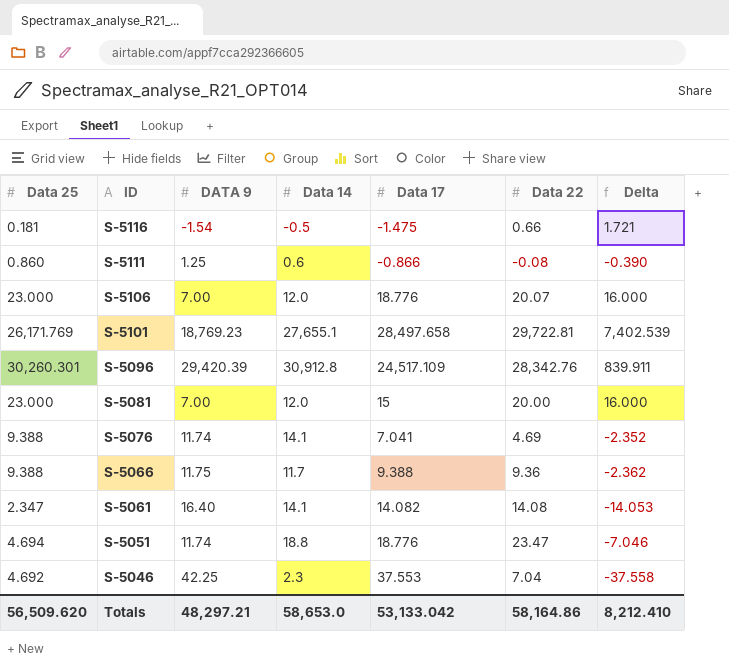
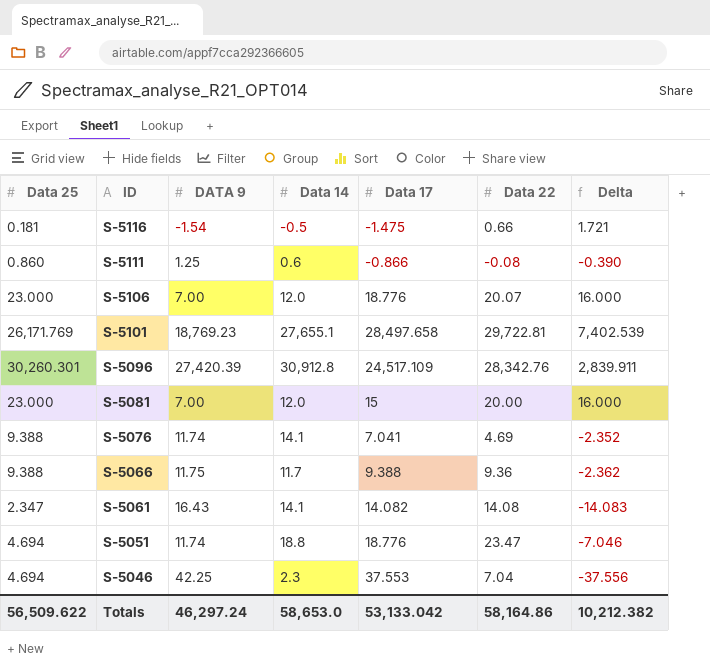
S-5096 | DATA 9: 29,420.39 -> 27,420.39
S-5096 | Delta: 839.911 -> 2,839.911
S-5061 | DATA 9: 16.40 -> 16.43
S-5061 | Delta: -14.053 -> -14.083
S-5046 | Data 25: 4.692 -> 4.694
S-5046 | Delta: -37.558 -> -37.556
Totals | Data 25: 56,509.620 -> 56,509.622
Totals | DATA 9: 48,297.21 -> 46,297.24
Totals | Delta: 8,212.410 -> 10,212.382

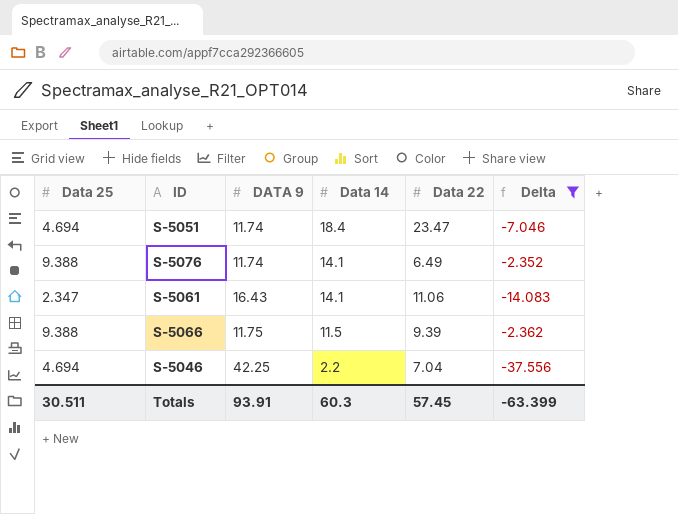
filter: none -> Delta <= -2.352
row order: ID descending -> Data 14 descending
column Data 17 | position: 5 -> none
S-5051 | Data 14: 18.8 -> 18.4
S-5076 | Data 22: 4.69 -> 6.49
S-5061 | Data 22: 14.08 -> 11.06
S-5066 | Data 14: 11.7 -> 11.5
S-5066 | Data 22: 9.36 -> 9.39
S-5046 | Data 14: 2.3 -> 2.2
Totals | Data 25: 56,509.622 -> 30.511
Totals | DATA 9: 46,297.24 -> 93.91
Totals | Data 14: 58,653.0 -> 60.3
Totals | Data 22: 58,164.86 -> 57.45
Totals | Delta: 10,212.382 -> -63.399

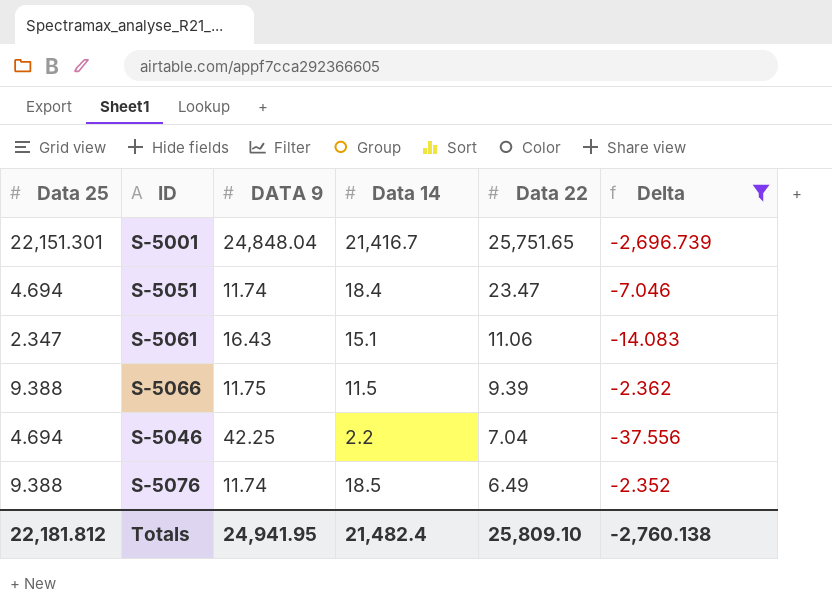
row order: Data 14 descending -> Data 22 descending
row S-5001: none -> 22,151.301 | 24,848.04 | 21,416.7 | 25,751.65 | -2,696.739
S-5061 | Data 14: 14.1 -> 15.1
S-5076 | Data 14: 14.1 -> 18.5
Totals | Data 25: 30.511 -> 22,181.812
Totals | DATA 9: 93.91 -> 24,941.95
Totals | Data 14: 60.3 -> 21,482.4
Totals | Data 22: 57.45 -> 25,809.10
Totals | Delta: -63.399 -> -2,760.138

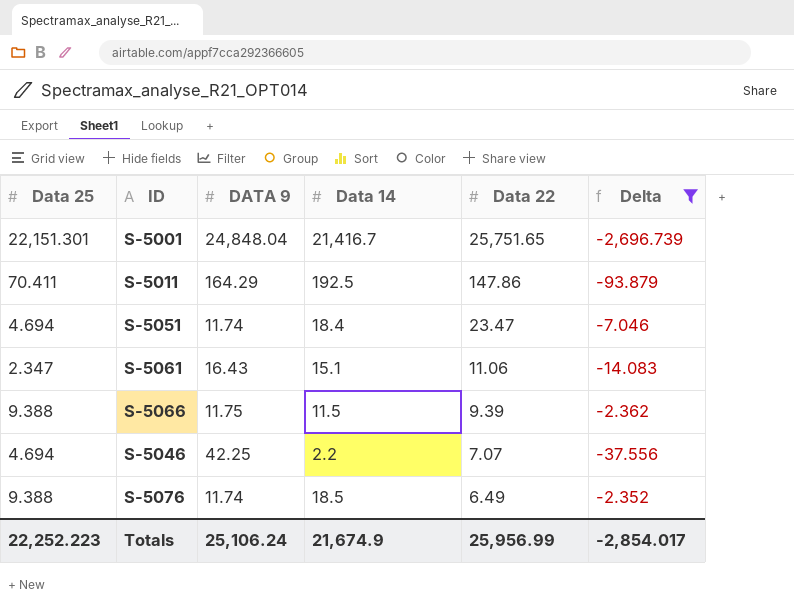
row S-5011: none -> 70.411 | 164.29 | 192.5 | 147.86 | -93.879
S-5046 | Data 22: 7.04 -> 7.07
Totals | Data 25: 22,181.812 -> 22,252.223
Totals | DATA 9: 24,941.95 -> 25,106.24
Totals | Data 14: 21,482.4 -> 21,674.9
Totals | Data 22: 25,809.10 -> 25,956.99
Totals | Delta: -2,760.138 -> -2,854.017

